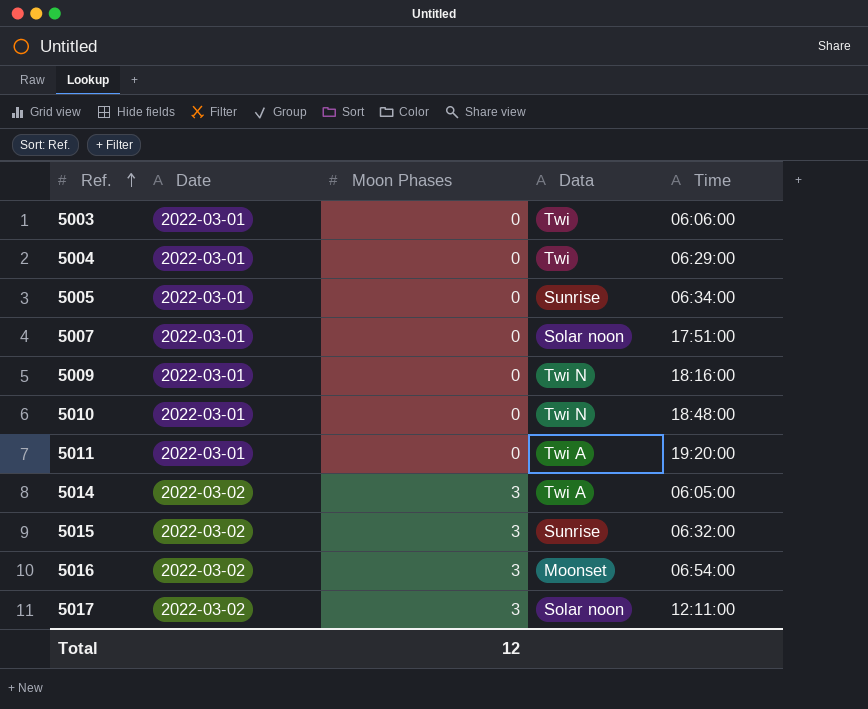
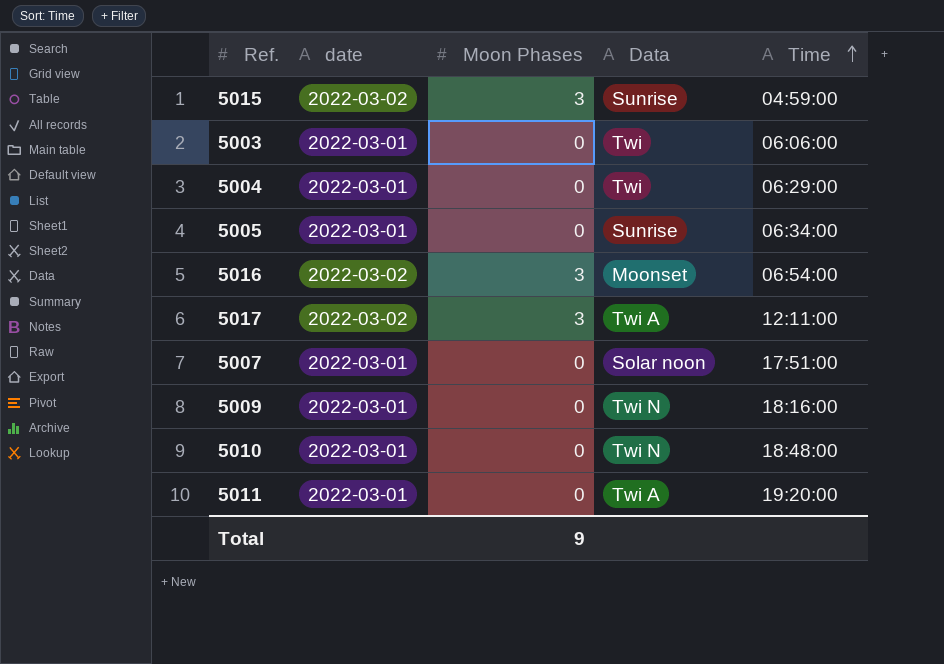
row order: Ref. ascending -> Time ascending
column name: Date -> date
row 5014: 2022-03-02 | 3 | Twi A | 06:05:00 -> none
5015 | Time: 06:32:00 -> 04:59:00
5017 | Data: Solar noon -> Twi A
Total | Moon Phases: 12 -> 9

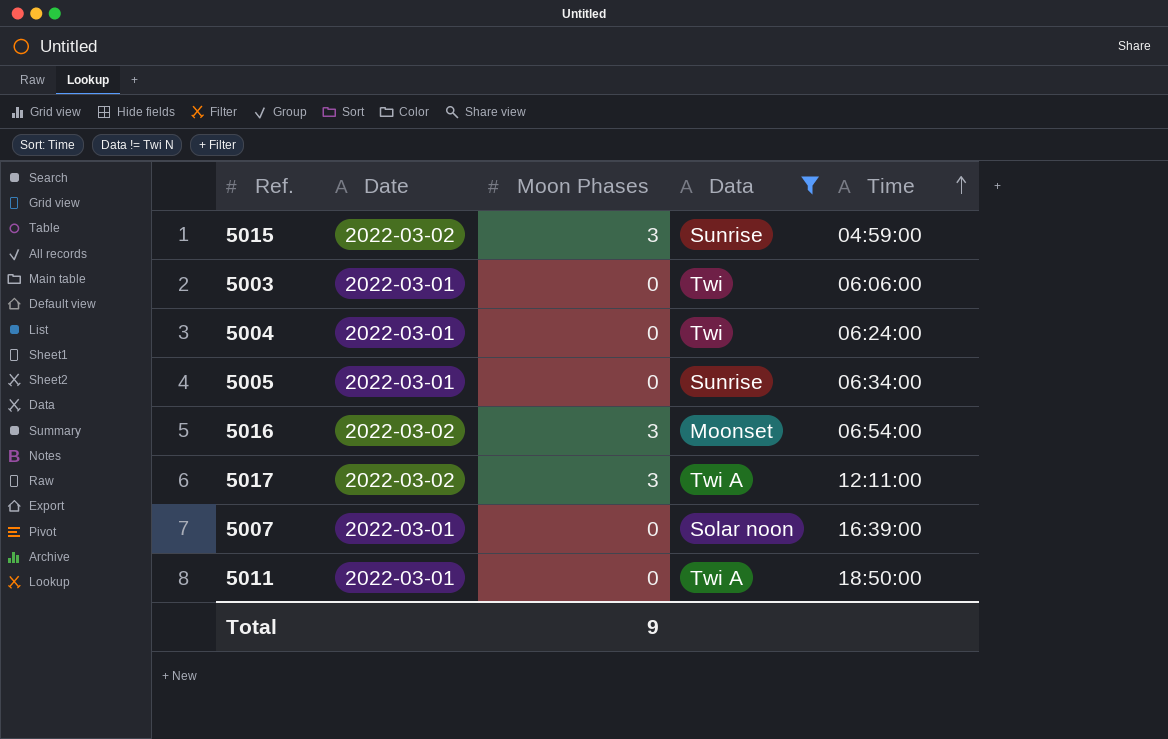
filter: none -> Data != Twi N
column name: date -> Date
5004 | Time: 06:29:00 -> 06:24:00
5007 | Time: 17:51:00 -> 16:39:00
5011 | Time: 19:20:00 -> 18:50:00

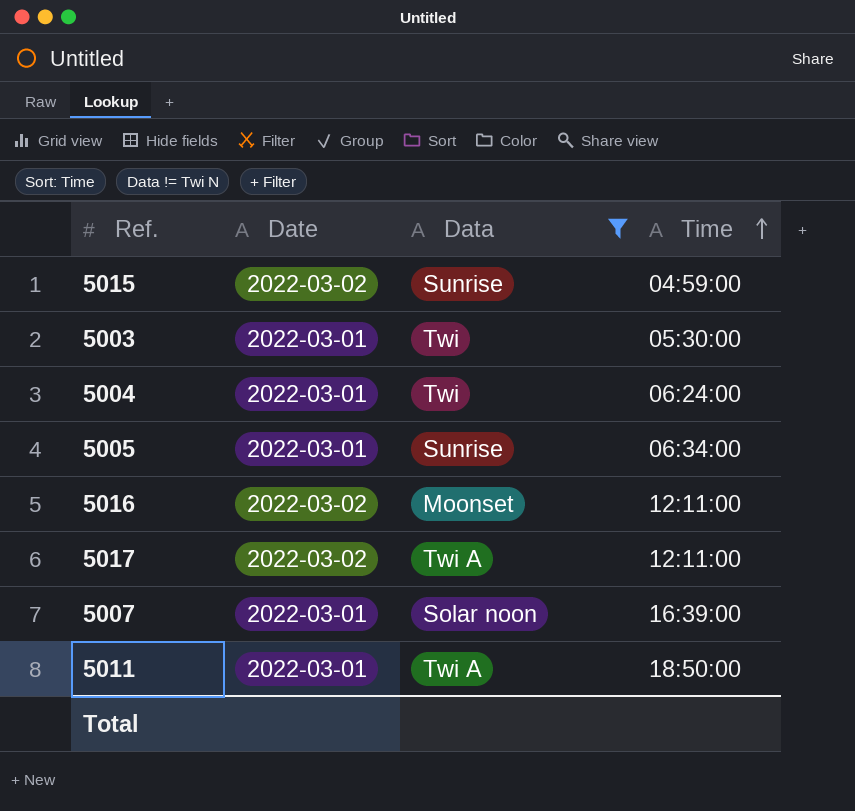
column Moon Phases | position: 3 -> none
5003 | Time: 06:06:00 -> 05:30:00
5016 | Time: 06:54:00 -> 12:11:00

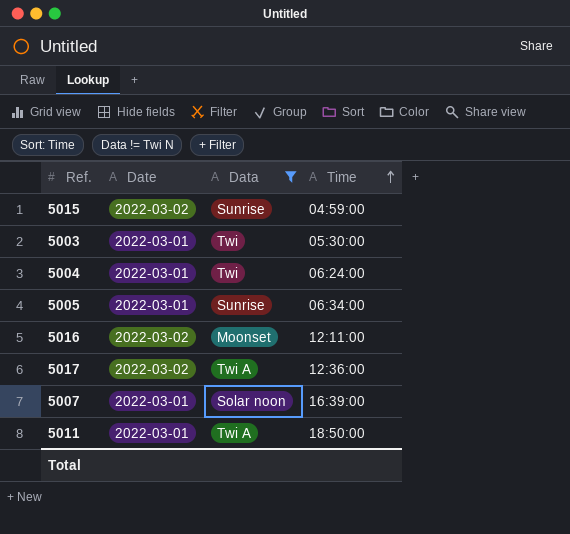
5017 | Time: 12:11:00 -> 12:36:00

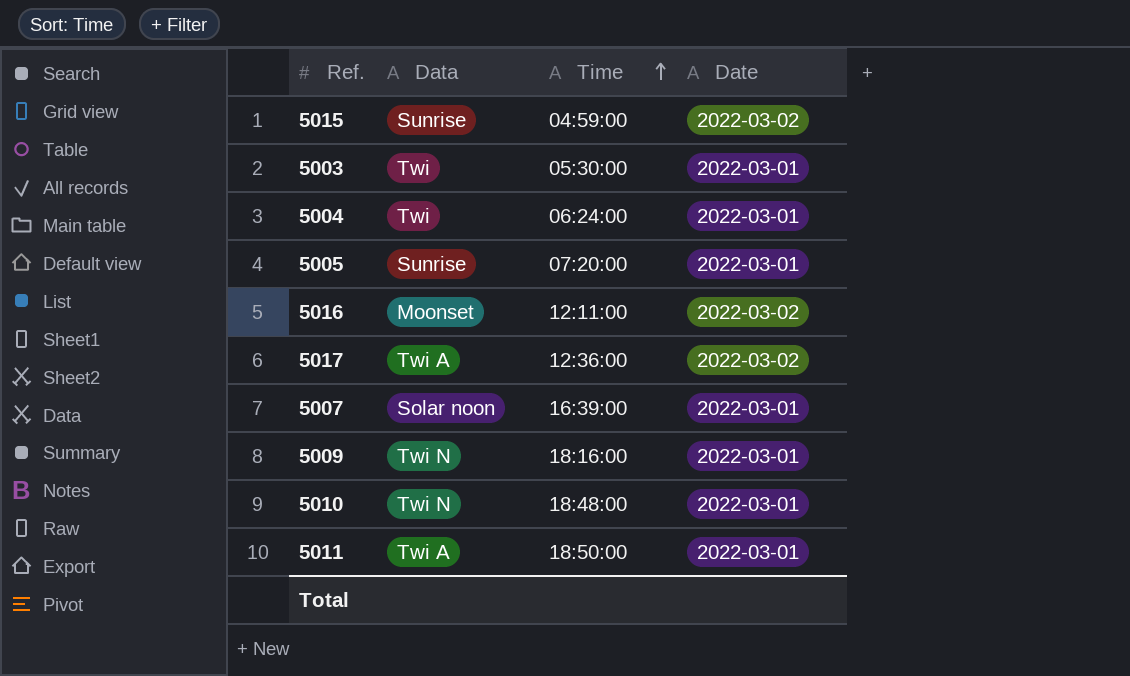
filter: Data != Twi N -> none
column Date | position: 2 -> 4
5005 | Time: 06:34:00 -> 07:20:00

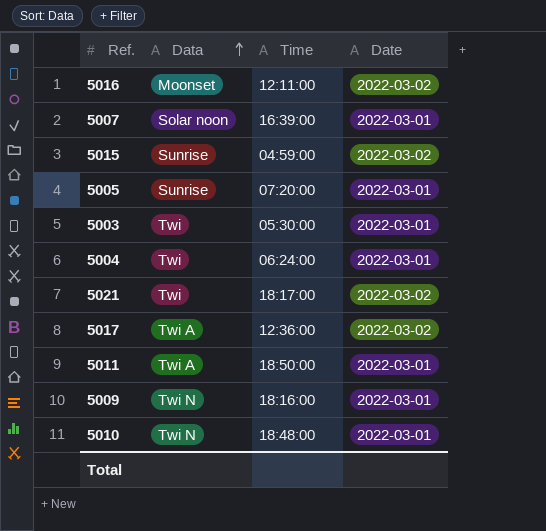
row order: Time ascending -> Data ascending
row 5021: none -> Twi | 18:17:00 | 2022-03-02

